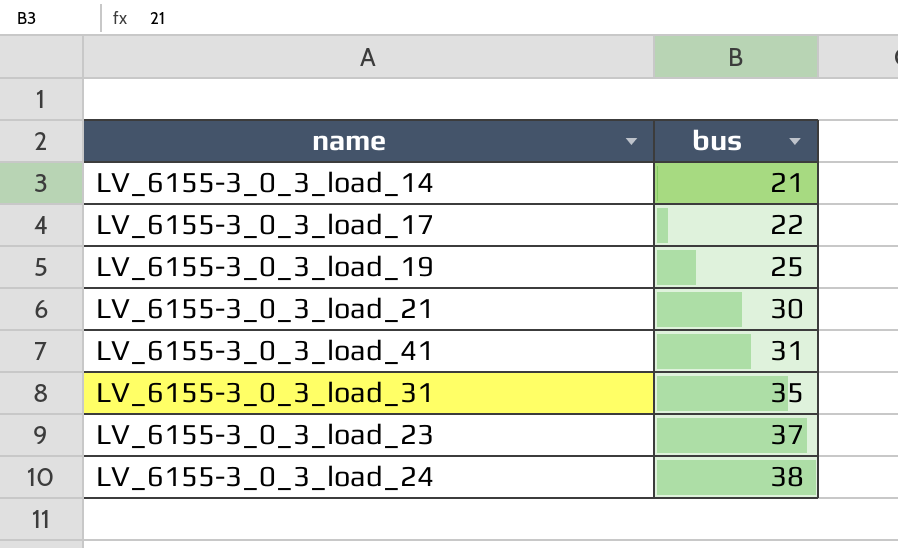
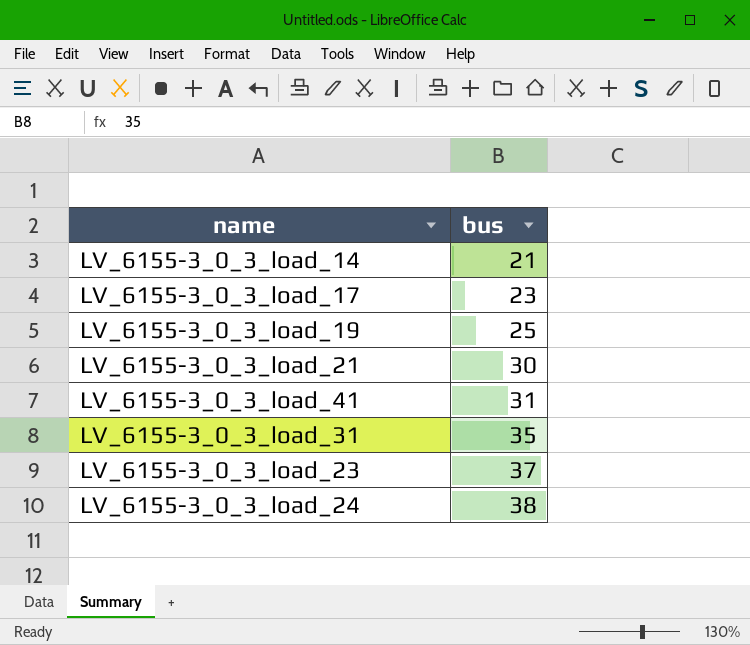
LV_6155-3_0_3_load_17 | bus: 22 -> 23

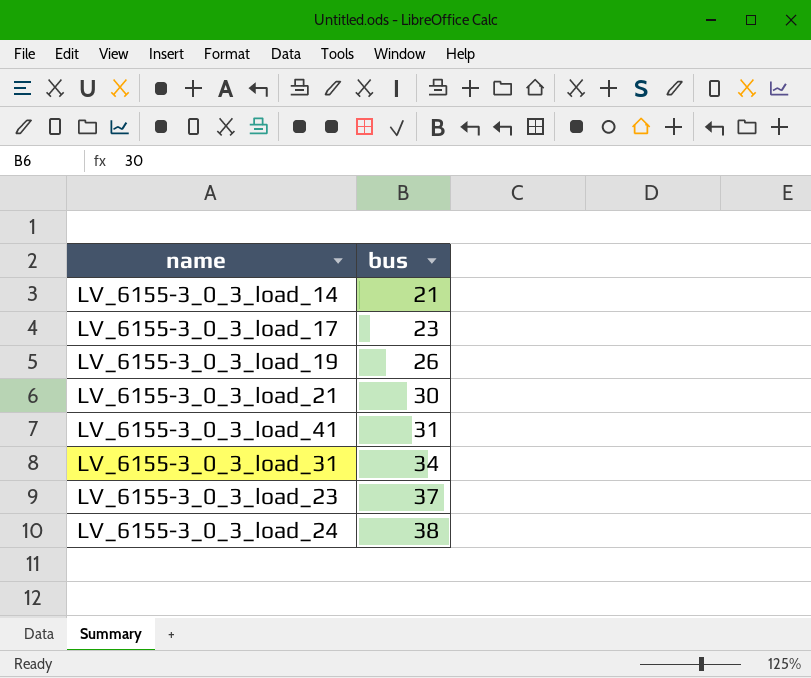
LV_6155-3_0_3_load_19 | bus: 25 -> 26
LV_6155-3_0_3_load_31 | bus: 35 -> 34

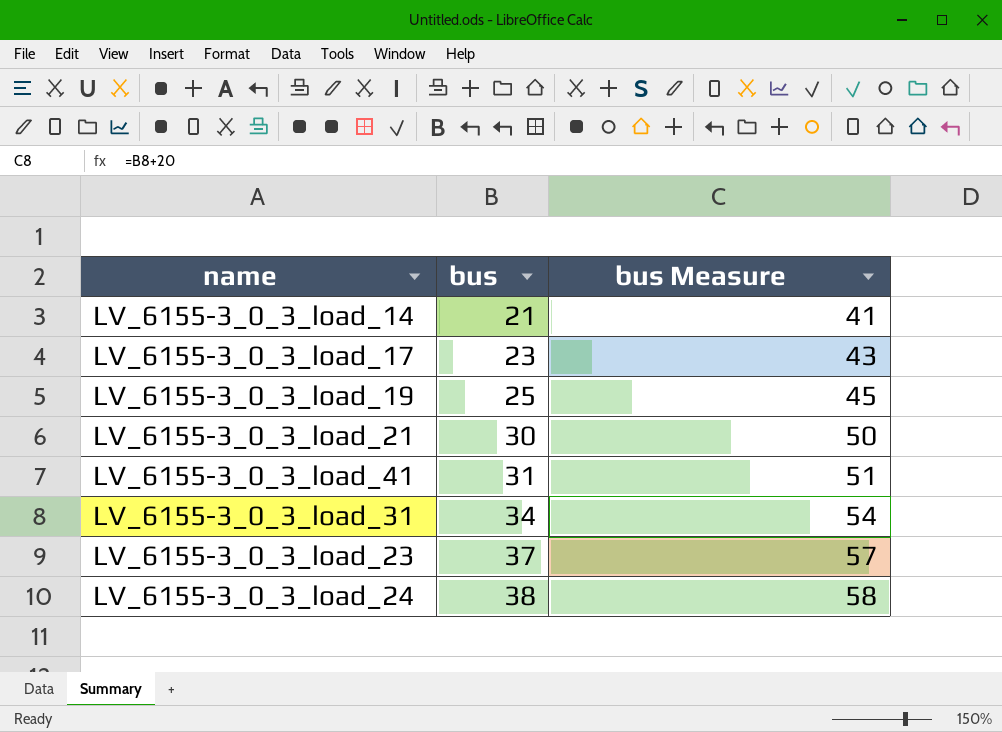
column bus Measure | formula: none -> [bus] + 20
LV_6155-3_0_3_load_19 | bus: 26 -> 25

